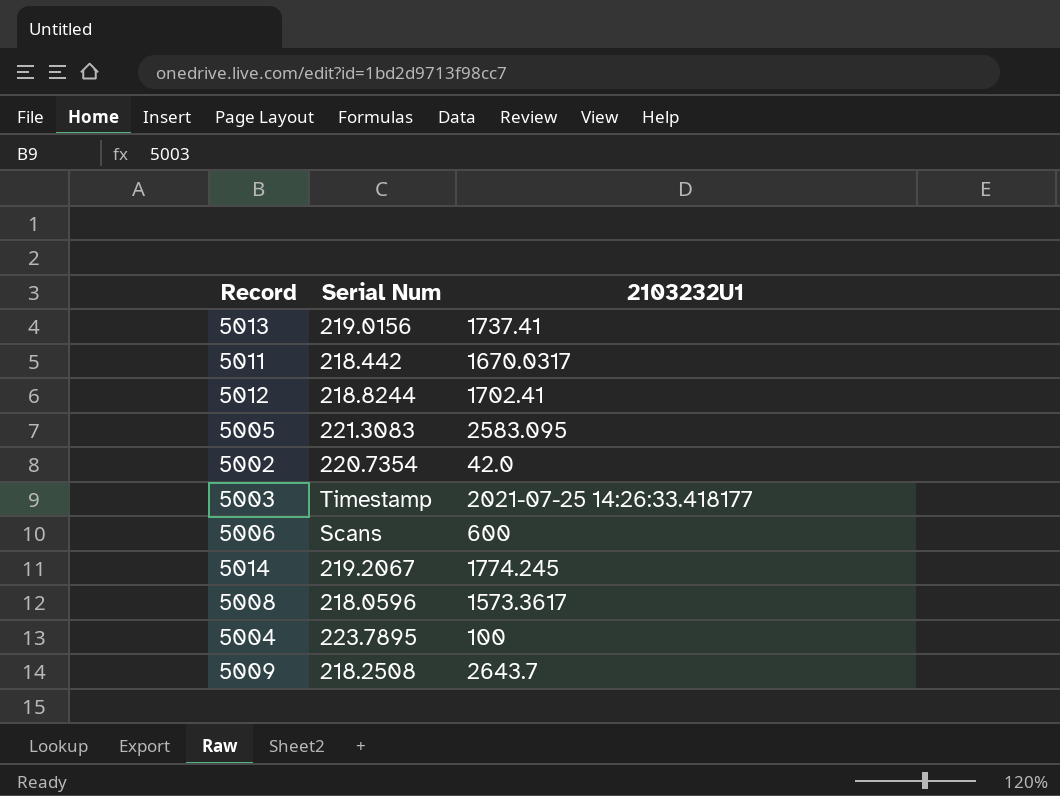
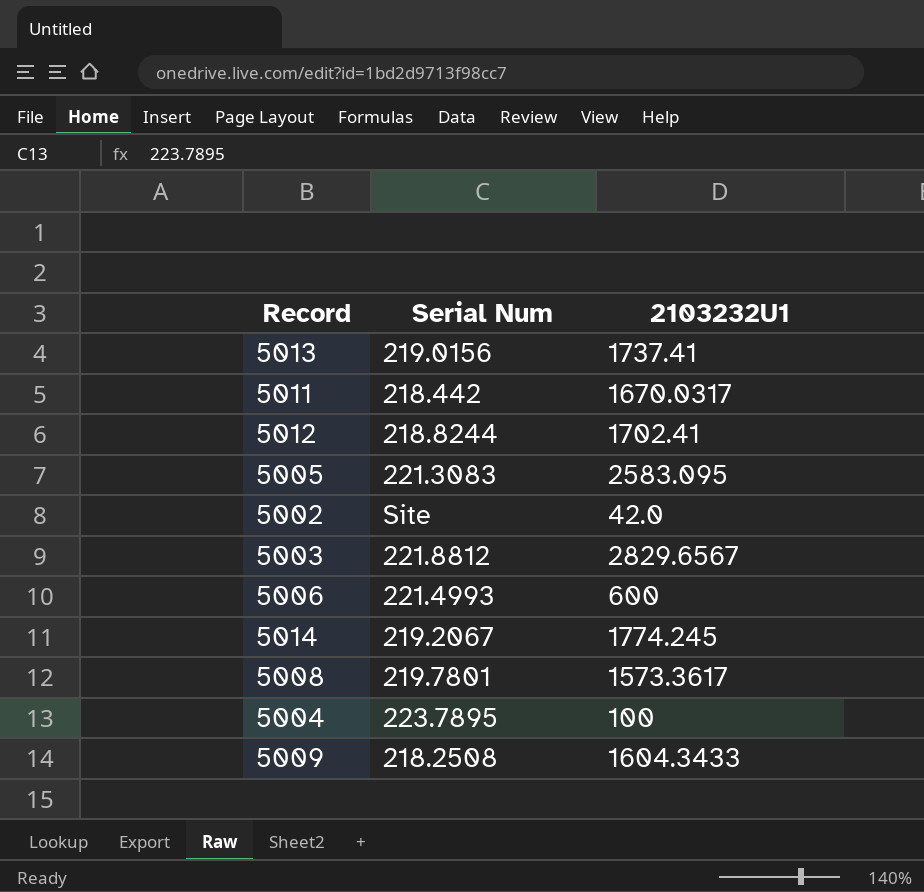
5002 | Serial Num: 220.7354 -> Site
5003 | Serial Num: Timestamp -> 221.8812
5003 | 2103232U1: 2021-07-25 14:26:33.418177 -> 2829.6567
5006 | Serial Num: Scans -> 221.4993
5008 | Serial Num: 218.0596 -> 219.7801
5009 | 2103232U1: 2643.7 -> 1604.3433

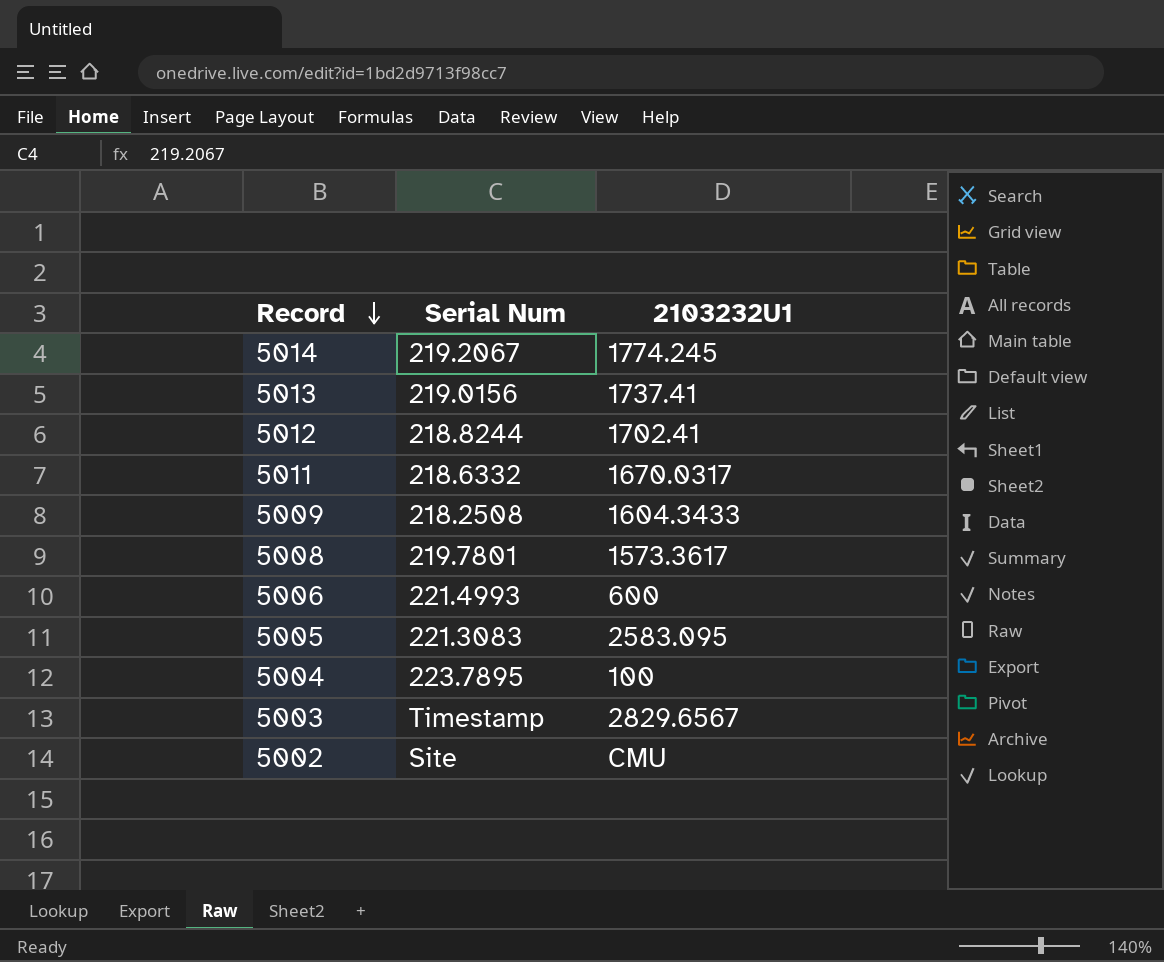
row order: none -> Record descending
5011 | Serial Num: 218.442 -> 218.6332
5003 | Serial Num: 221.8812 -> Timestamp
5002 | 2103232U1: 42.0 -> CMU

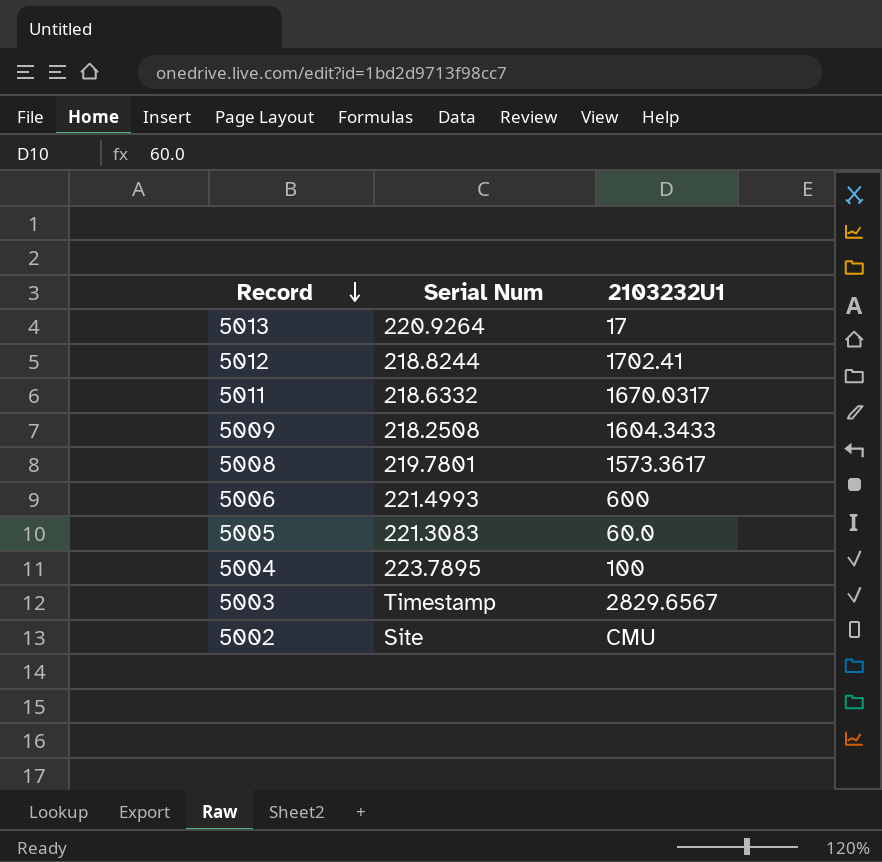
row 5014: 219.2067 | 1774.245 -> none
5013 | Serial Num: 219.0156 -> 220.9264
5013 | 2103232U1: 1737.41 -> 17
5005 | 2103232U1: 2583.095 -> 60.0

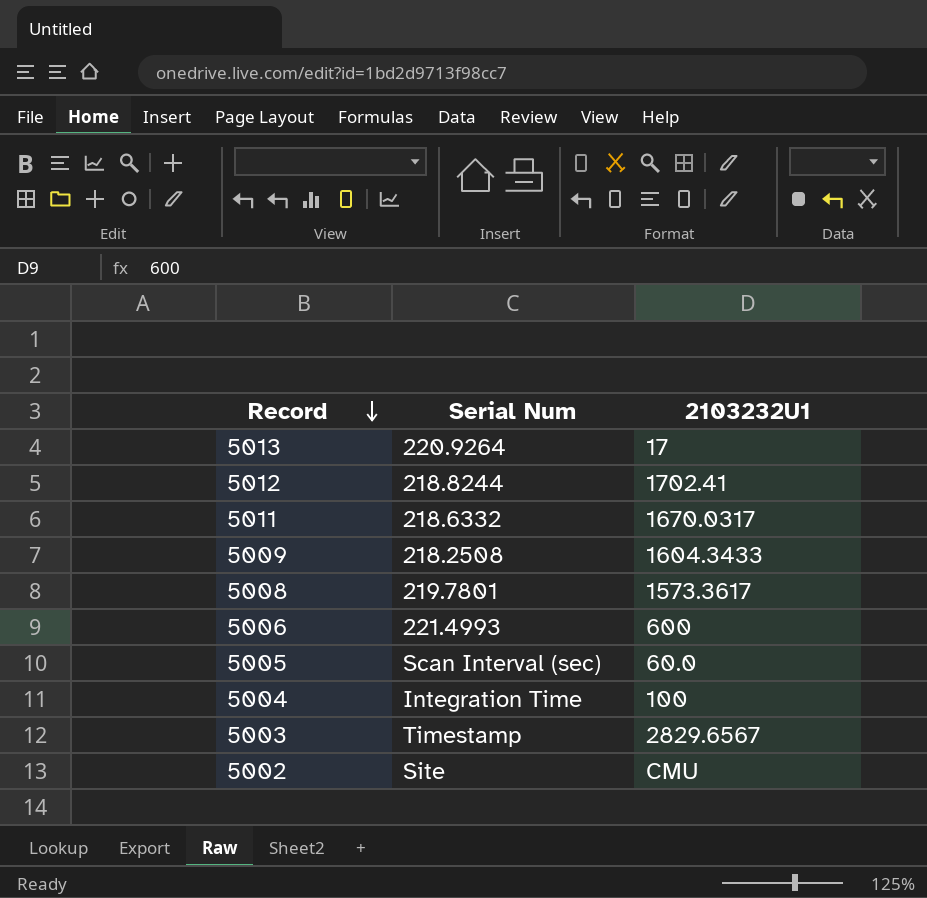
5005 | Serial Num: 221.3083 -> Scan Interval (sec)
5004 | Serial Num: 223.7895 -> Integration Time

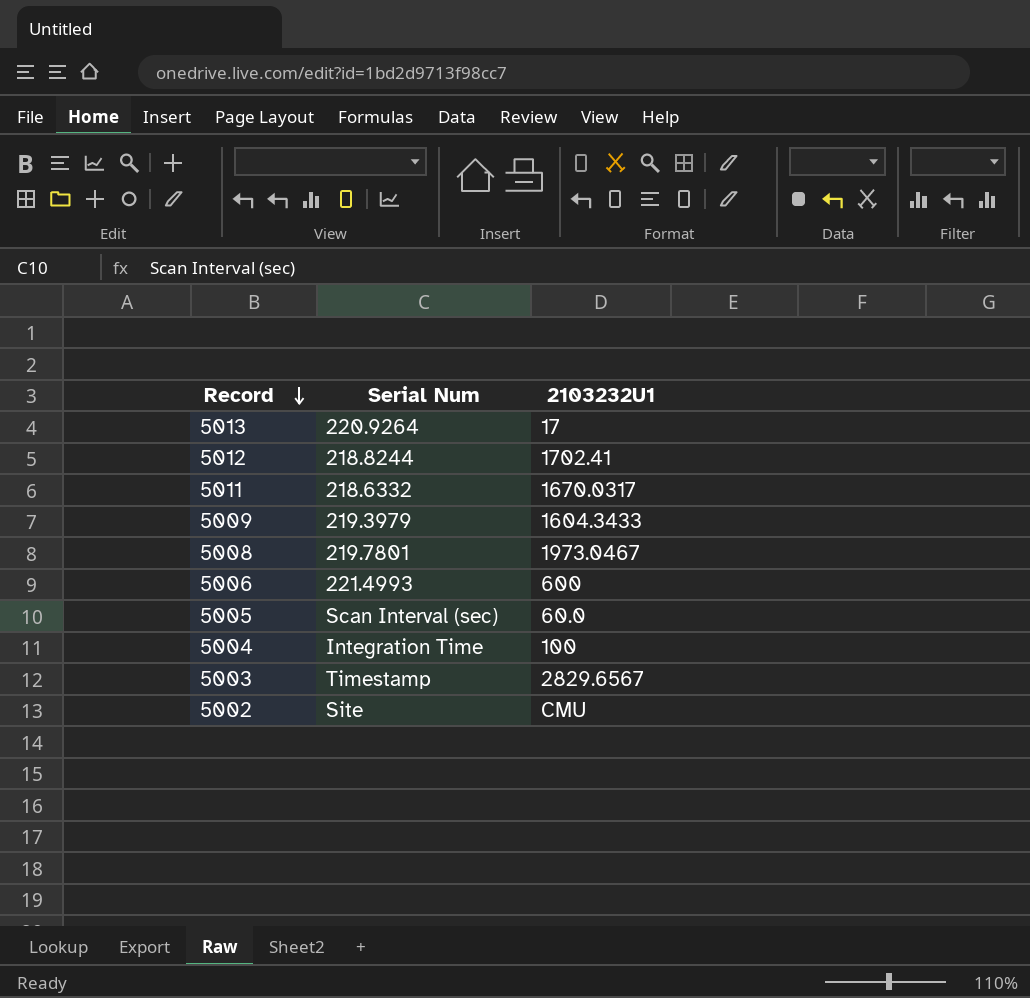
5009 | Serial Num: 218.2508 -> 219.3979
5008 | 2103232U1: 1573.3617 -> 1973.0467

